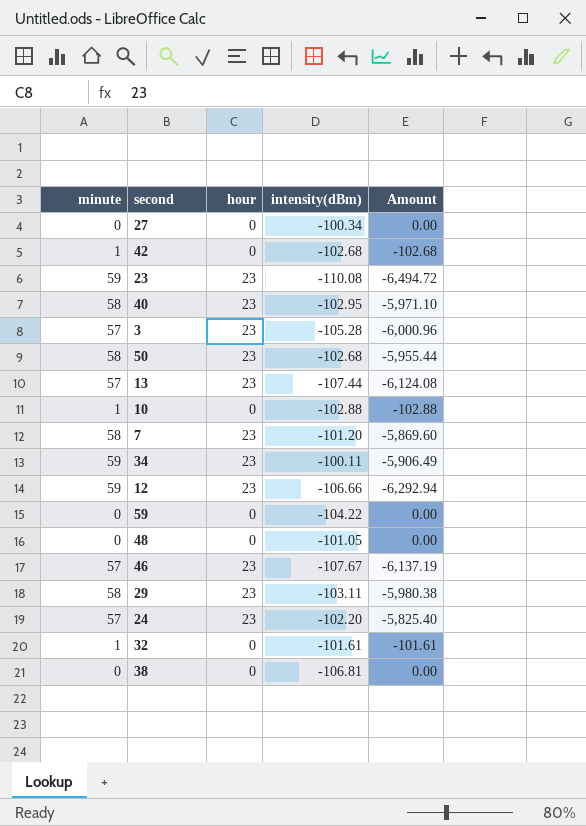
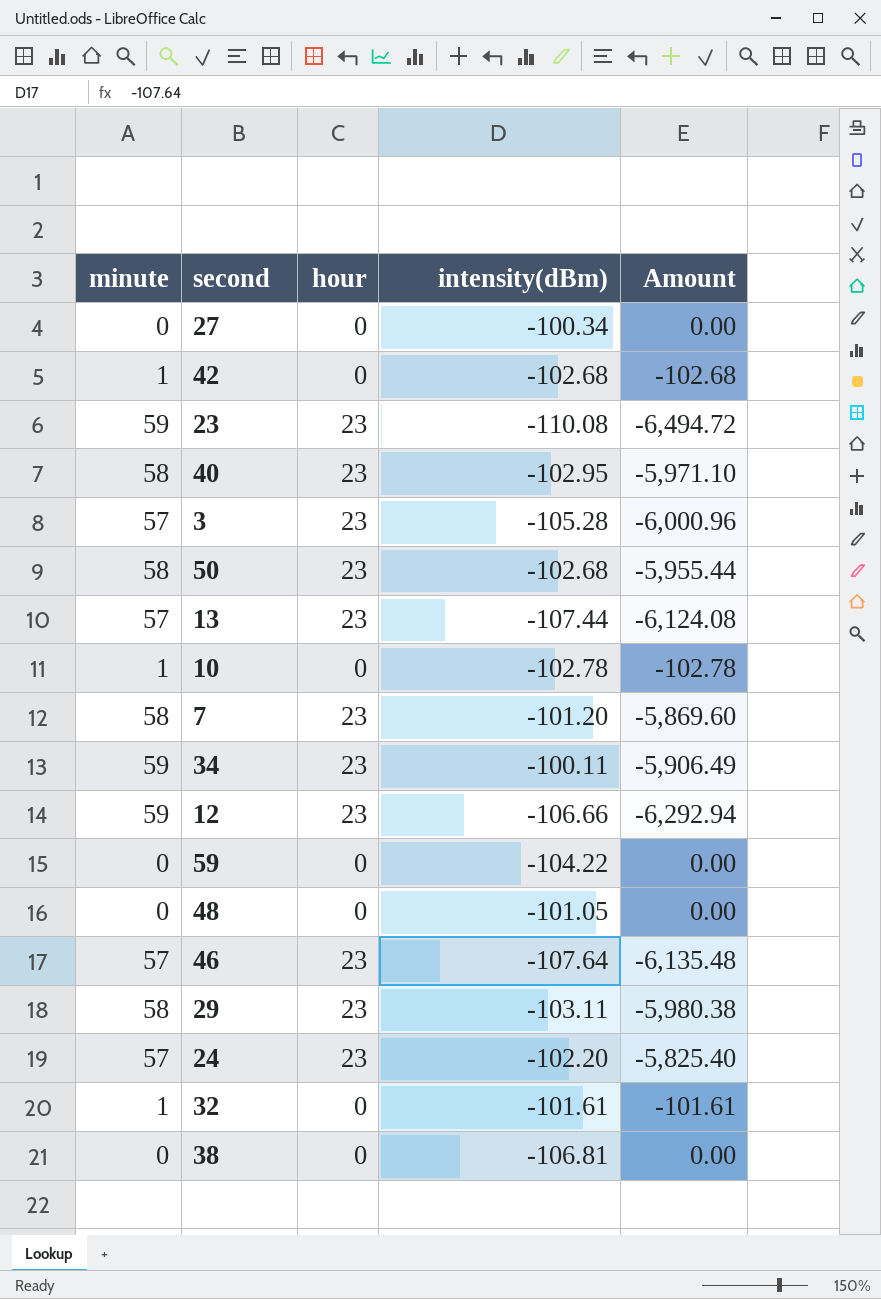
10 | intensity(dBm): -102.88 -> -102.78
10 | Amount: -102.88 -> -102.78
46 | intensity(dBm): -107.67 -> -107.64
46 | Amount: -6,137.19 -> -6,135.48

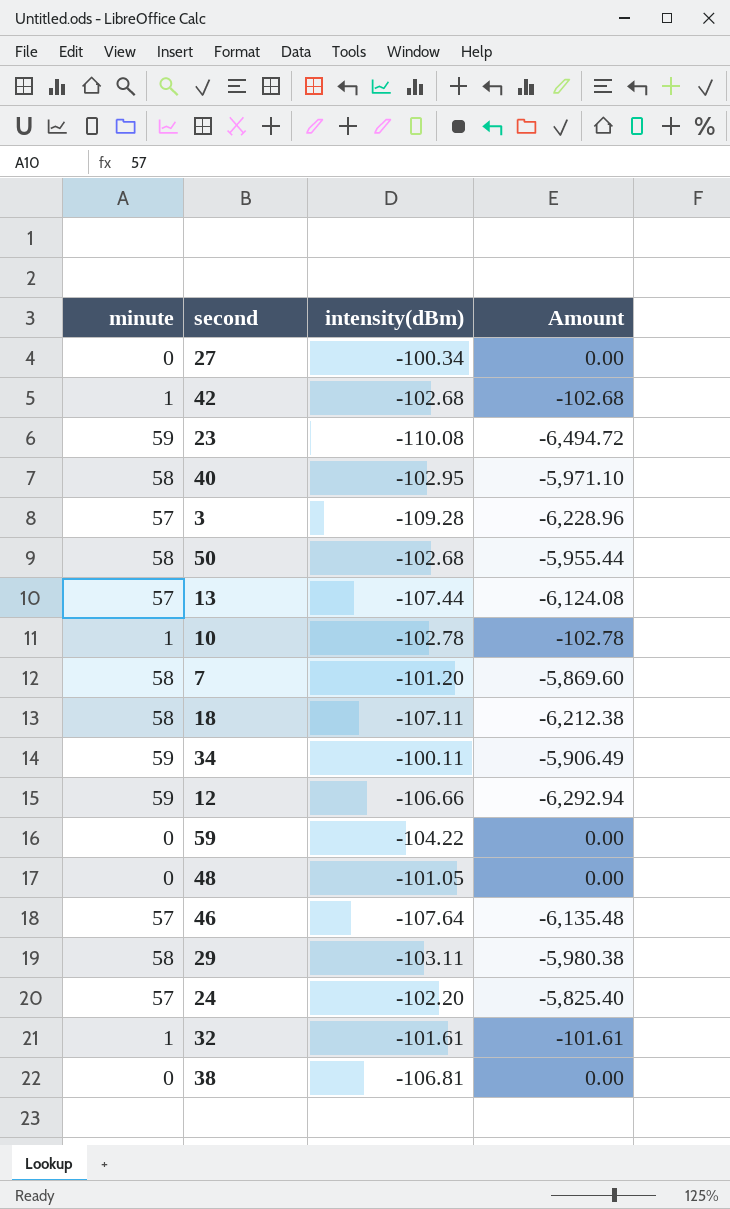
column hour | position: 3 -> none
3 | intensity(dBm): -105.28 -> -109.28
3 | Amount: -6,000.96 -> -6,228.96
row 18: none -> 58 | -107.11 | -6,212.38

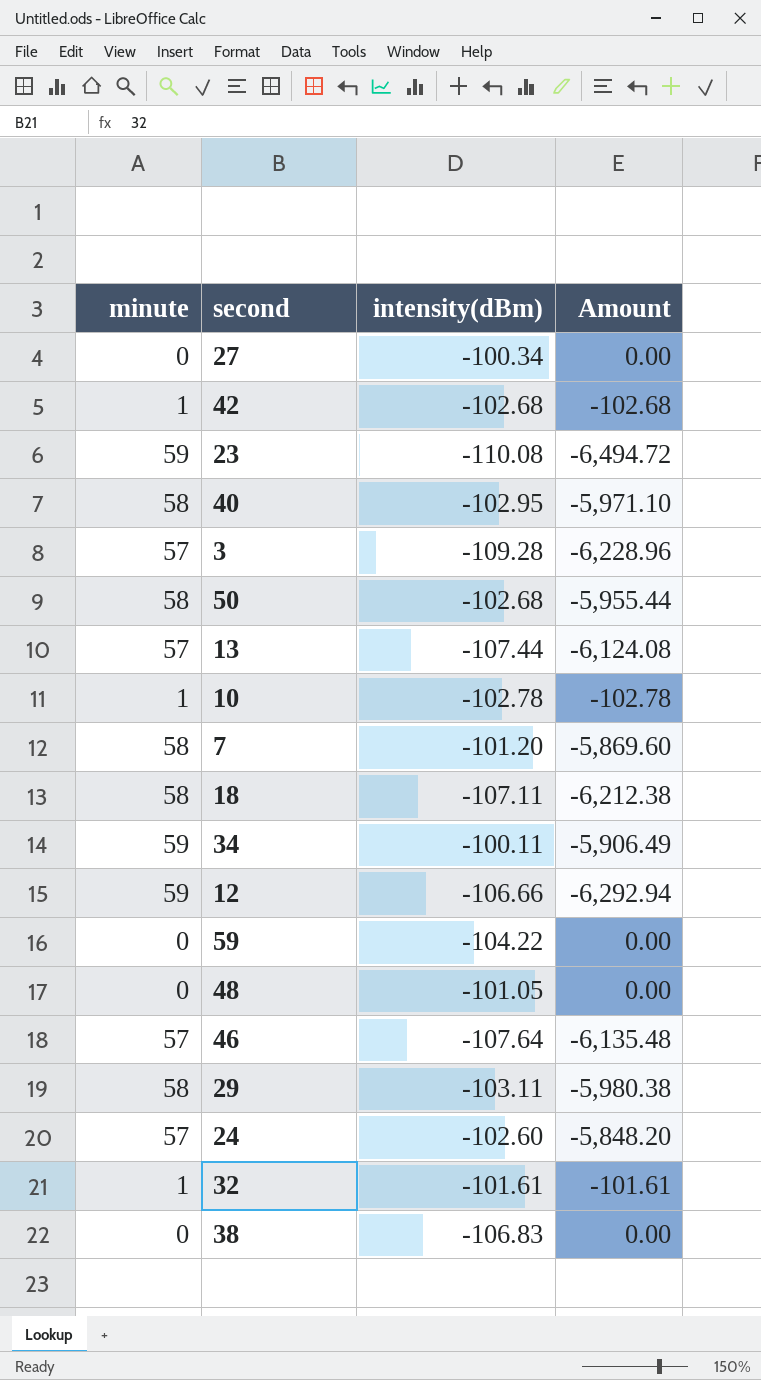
24 | intensity(dBm): -102.20 -> -102.60
24 | Amount: -5,825.40 -> -5,848.20
38 | intensity(dBm): -106.81 -> -106.83

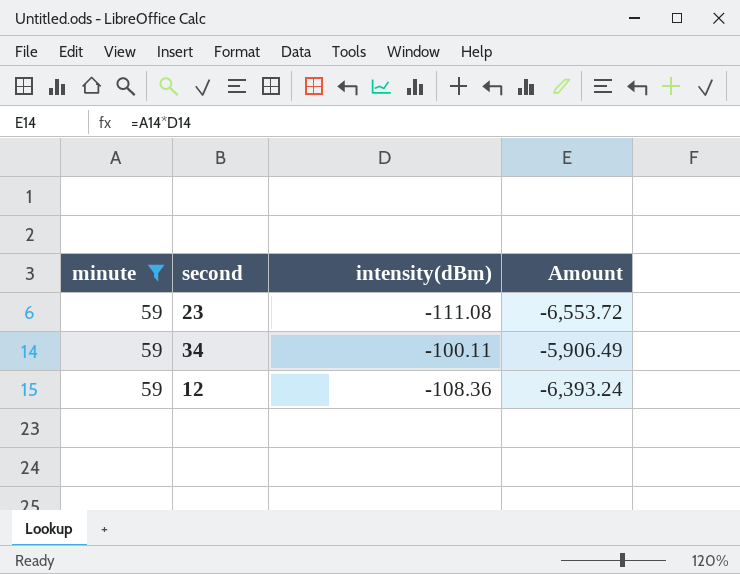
filter: none -> minute = 59
23 | intensity(dBm): -110.08 -> -111.08
23 | Amount: -6,494.72 -> -6,553.72
12 | intensity(dBm): -106.66 -> -108.36
12 | Amount: -6,292.94 -> -6,393.24

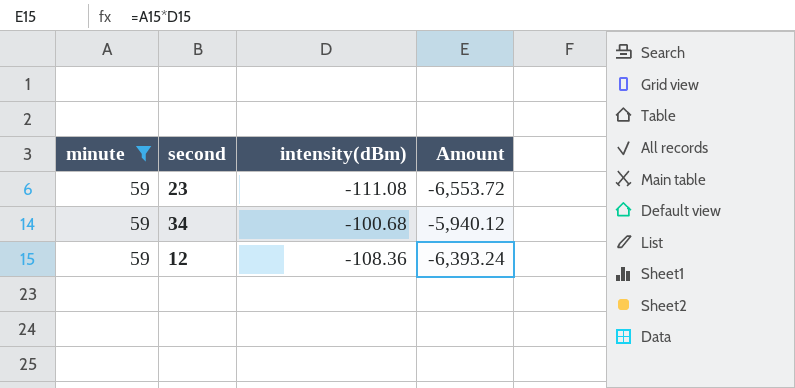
34 | intensity(dBm): -100.11 -> -100.68
34 | Amount: -5,906.49 -> -5,940.12

